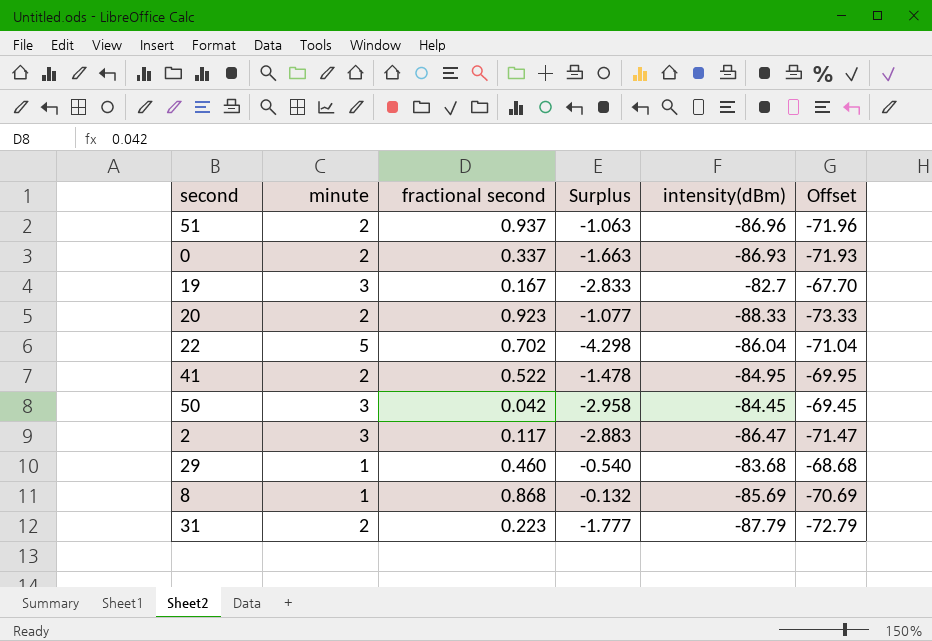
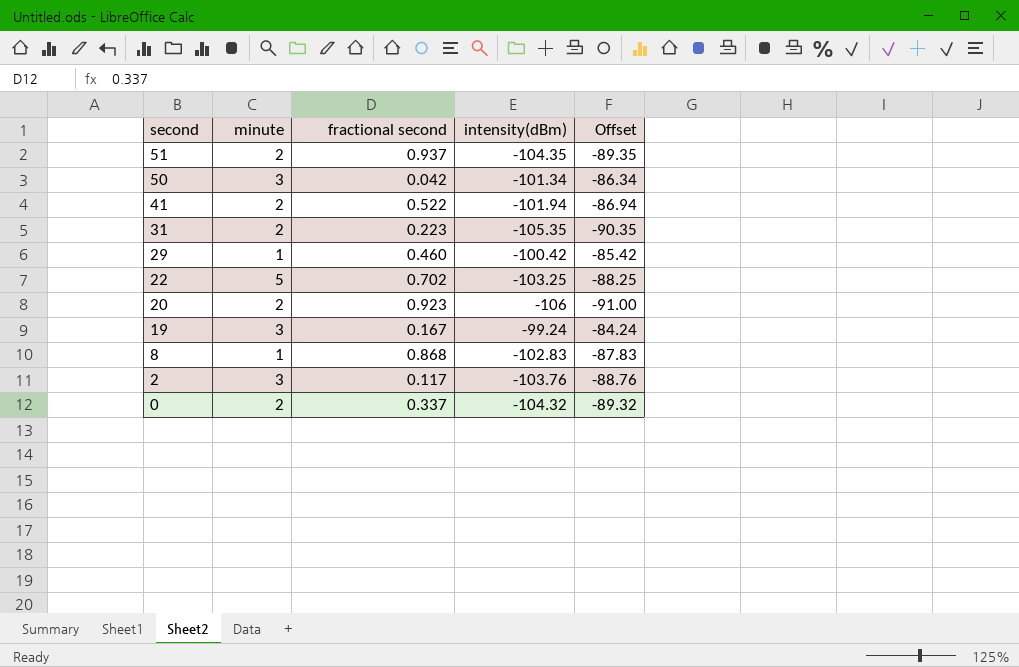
row order: none -> second descending
column Surplus | formula: [fractional second] - [minute] -> none
51 | intensity(dBm): -86.96 -> -104.35
51 | Offset: -71.96 -> -89.35
50 | intensity(dBm): -84.45 -> -101.34
50 | Offset: -69.45 -> -86.34
41 | intensity(dBm): -84.95 -> -101.94
41 | Offset: -69.95 -> -86.94
31 | intensity(dBm): -87.79 -> -105.35
31 | Offset: -72.79 -> -90.35
29 | intensity(dBm): -83.68 -> -100.42
29 | Offset: -68.68 -> -85.42
22 | intensity(dBm): -86.04 -> -103.25
22 | Offset: -71.04 -> -88.25
20 | intensity(dBm): -88.33 -> -106
20 | Offset: -73.33 -> -91.00
19 | intensity(dBm): -82.7 -> -99.24
19 | Offset: -67.70 -> -84.24
8 | intensity(dBm): -85.69 -> -102.83
8 | Offset: -70.69 -> -87.83
2 | intensity(dBm): -86.47 -> -103.76
2 | Offset: -71.47 -> -88.76
0 | intensity(dBm): -86.93 -> -104.32
0 | Offset: -71.93 -> -89.32

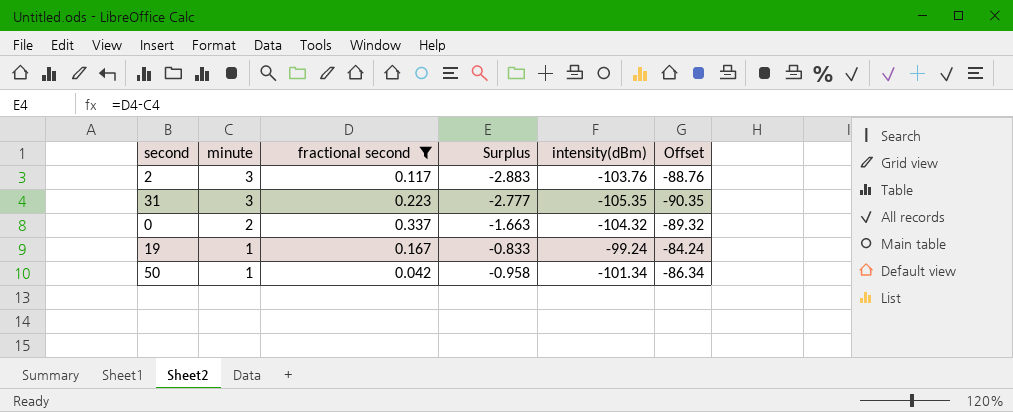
filter: none -> fractional second <= 0.337
row order: second descending -> minute descending
column Surplus | formula: none -> [fractional second] - [minute]
31 | minute: 2 -> 3
19 | minute: 3 -> 1
50 | minute: 3 -> 1

